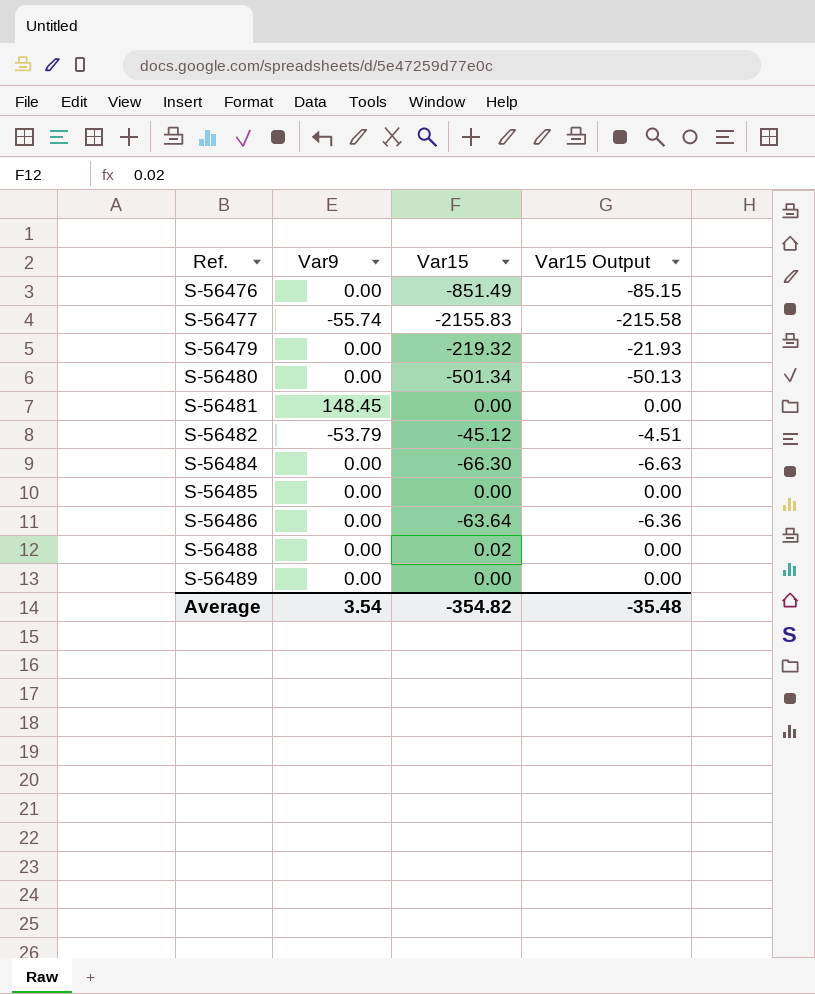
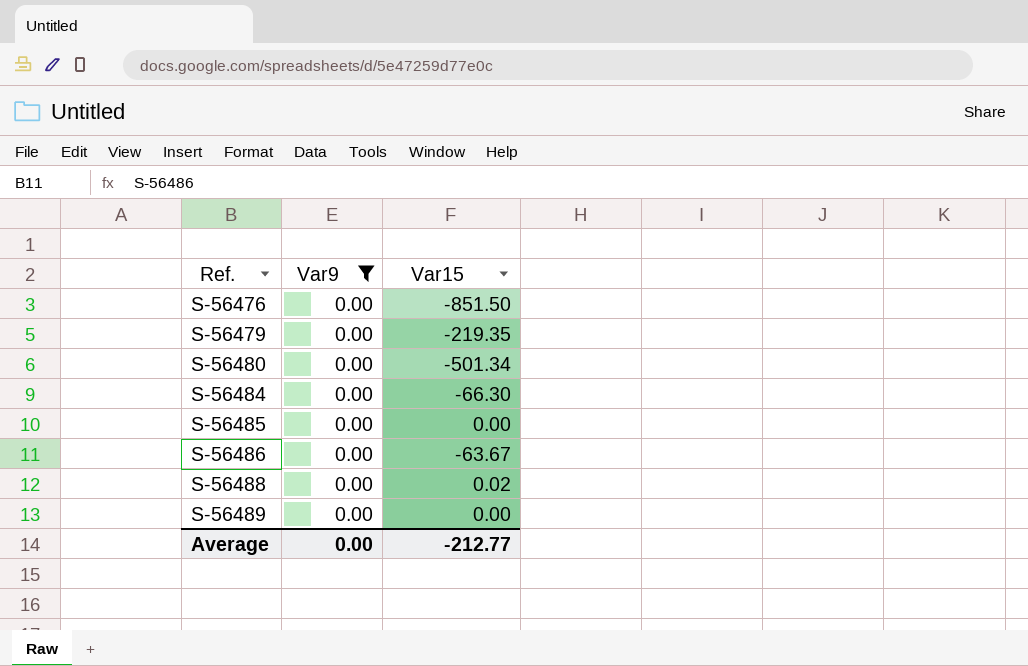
filter: none -> Var9 = 0.00
column Var15 Output | formula: [Var15] * 0.1 -> none
S-56476 | Var15: -851.49 -> -851.50
S-56479 | Var15: -219.32 -> -219.35
S-56486 | Var15: -63.64 -> -63.67
Average | Var9: 3.54 -> 0.00
Average | Var15: -354.82 -> -212.77

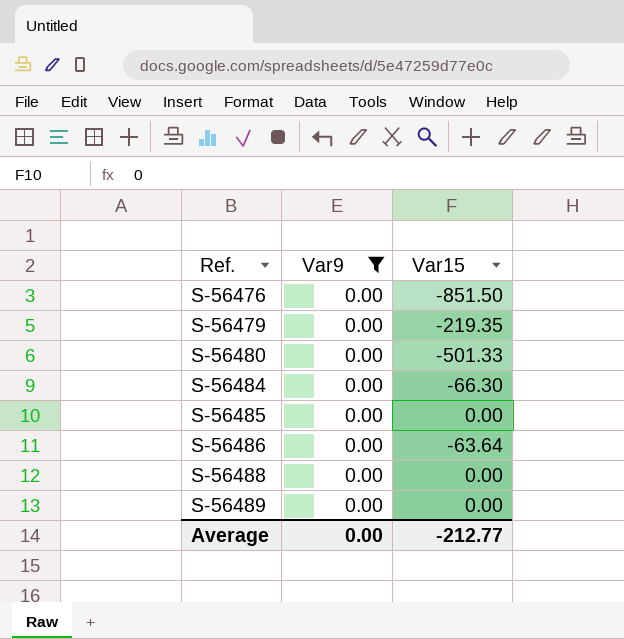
S-56480 | Var15: -501.34 -> -501.33
S-56486 | Var15: -63.67 -> -63.64
S-56488 | Var15: 0.02 -> 0.00

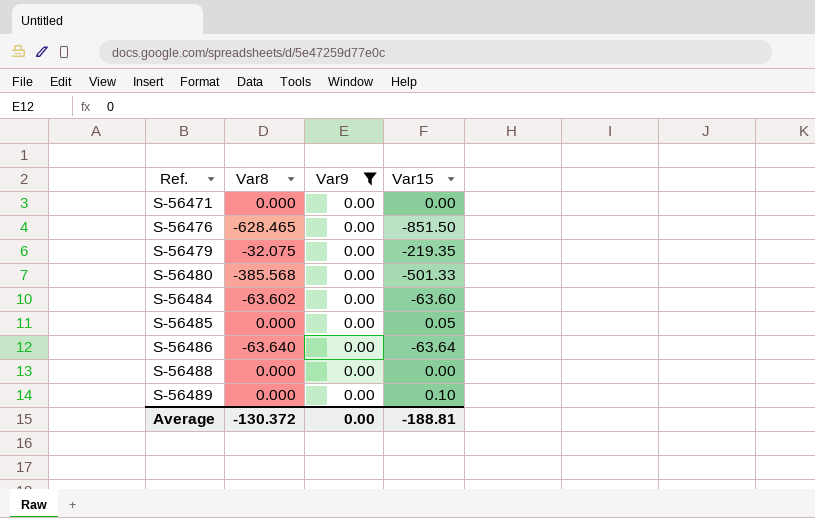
column Var8 | position: none -> 2
row S-56471: none -> 0.000 | 0.00 | 0.00
S-56484 | Var15: -66.30 -> -63.60
S-56485 | Var15: 0.00 -> 0.05
S-56489 | Var15: 0.00 -> 0.10
Average | Var15: -212.77 -> -188.81

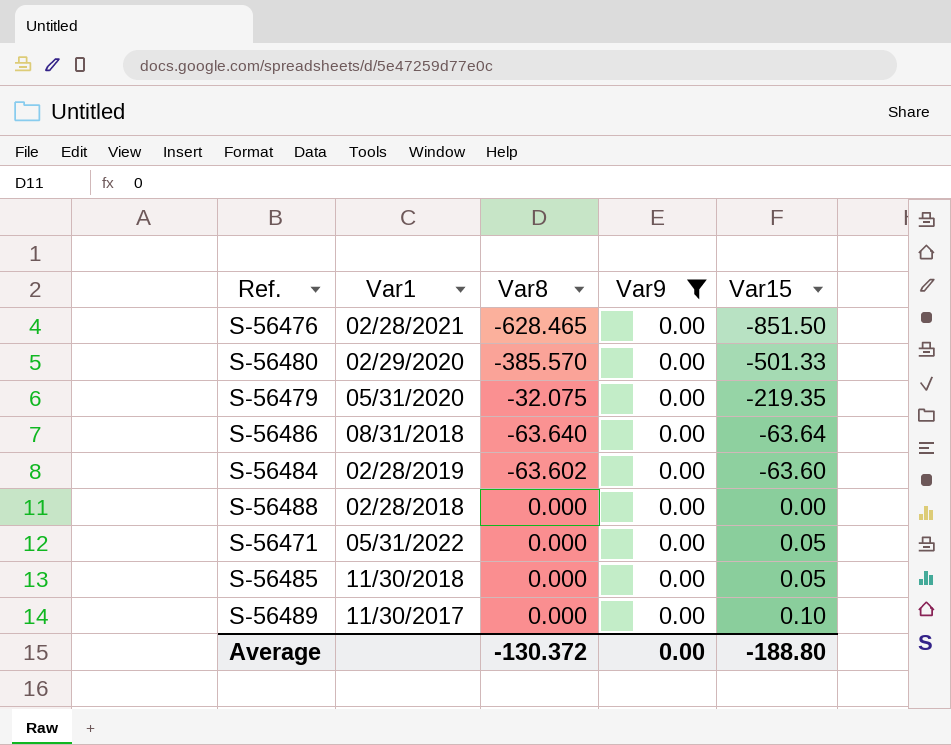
row order: Ref. ascending -> Var15 ascending
column Var1 | position: none -> 2
S-56480 | Var8: -385.568 -> -385.570
S-56471 | Var15: 0.00 -> 0.05
Average | Var15: -188.81 -> -188.80

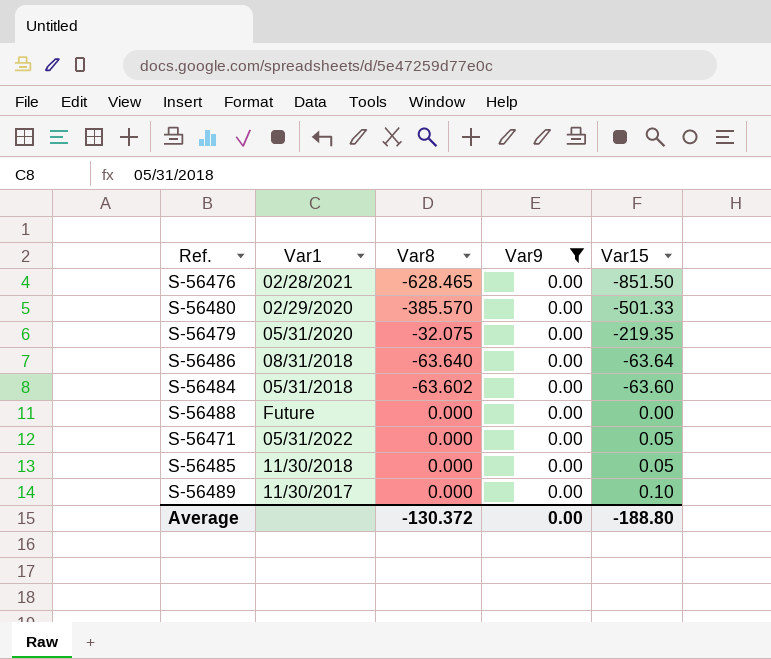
S-56484 | Var1: 02/28/2019 -> 05/31/2018
S-56488 | Var1: 02/28/2018 -> Future

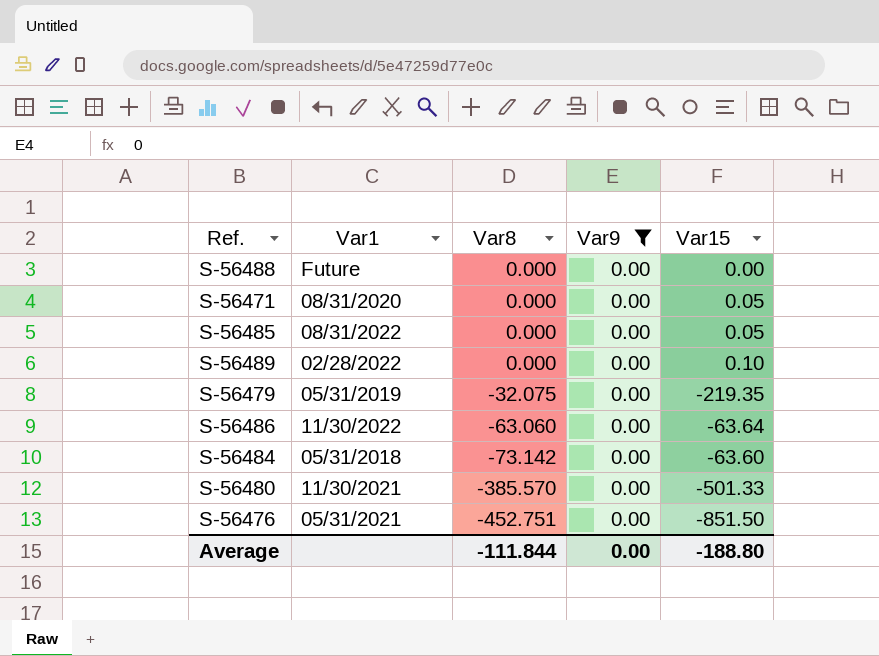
row order: Var15 ascending -> Var8 descending
S-56471 | Var1: 05/31/2022 -> 08/31/2020
S-56485 | Var1: 11/30/2018 -> 08/31/2022
S-56489 | Var1: 11/30/2017 -> 02/28/2022
S-56479 | Var1: 05/31/2020 -> 05/31/2019
S-56486 | Var1: 08/31/2018 -> 11/30/2022
S-56486 | Var8: -63.640 -> -63.060
S-56484 | Var8: -63.602 -> -73.142
S-56480 | Var1: 02/29/2020 -> 11/30/2021
S-56476 | Var1: 02/28/2021 -> 05/31/2021
S-56476 | Var8: -628.465 -> -452.751
Average | Var8: -130.372 -> -111.844

